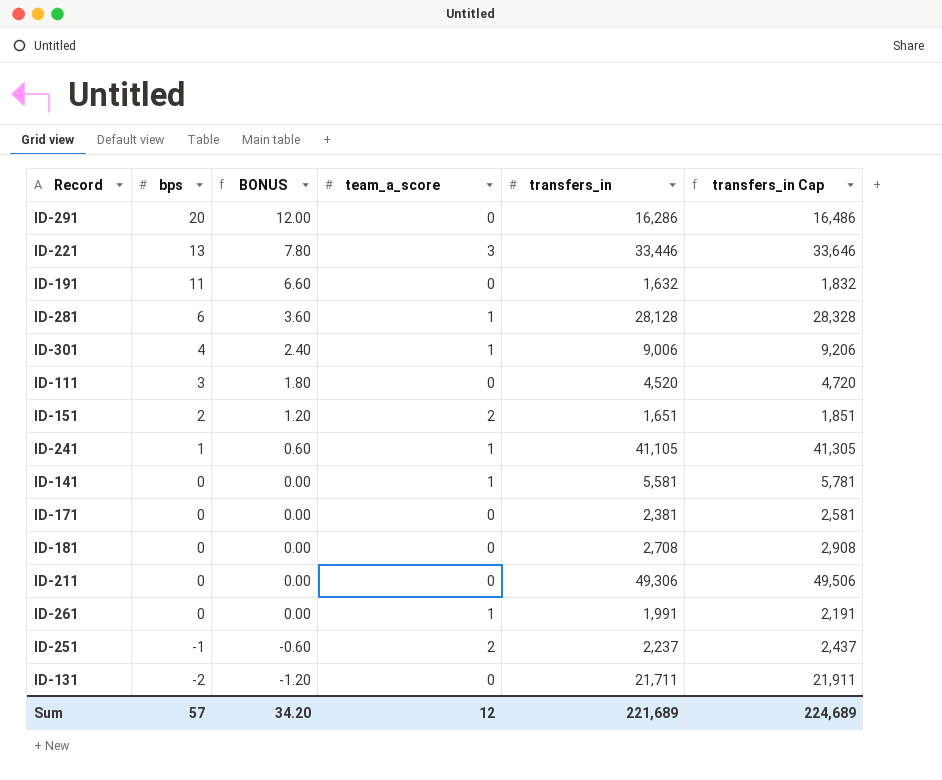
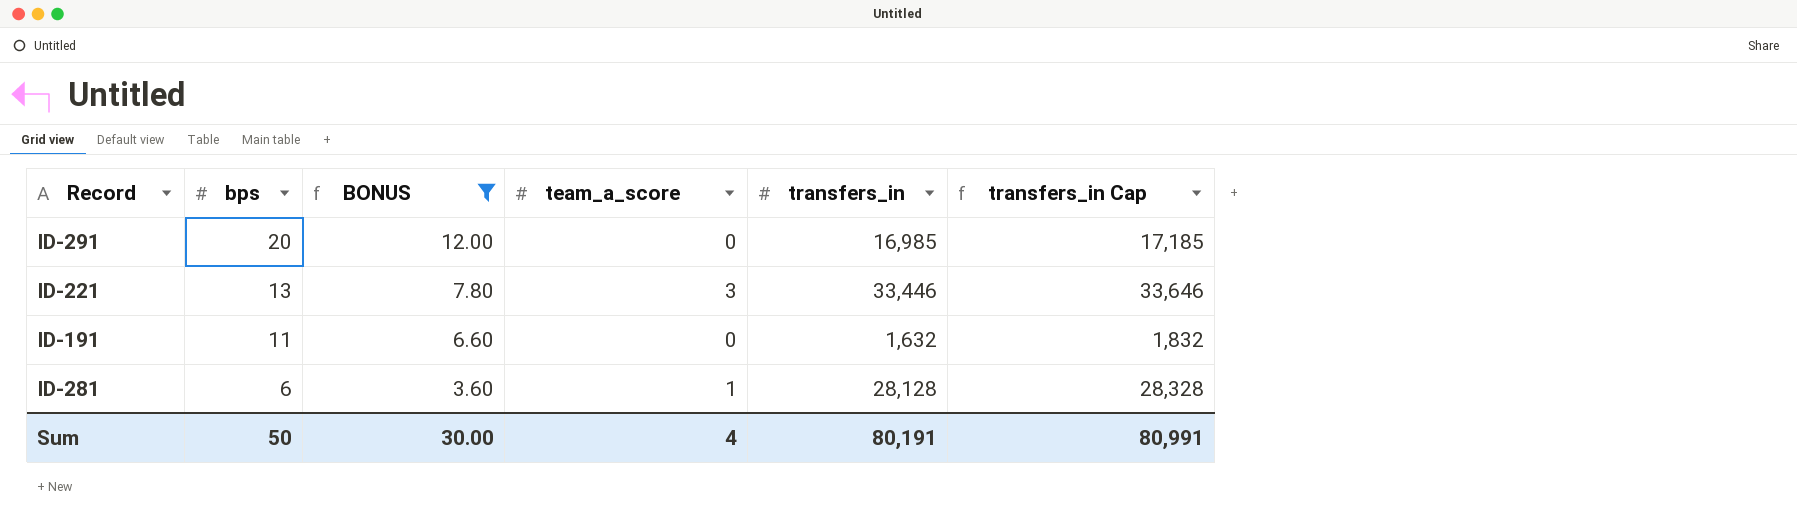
filter: none -> BONUS >= 3.60
ID-291 | transfers_in: 16,286 -> 16,985
ID-291 | transfers_in Cap: 16,486 -> 17,185
Sum | bps: 57 -> 50
Sum | BONUS: 34.20 -> 30.00
Sum | team_a_score: 12 -> 4
Sum | transfers_in: 221,689 -> 80,191
Sum | transfers_in Cap: 224,689 -> 80,991

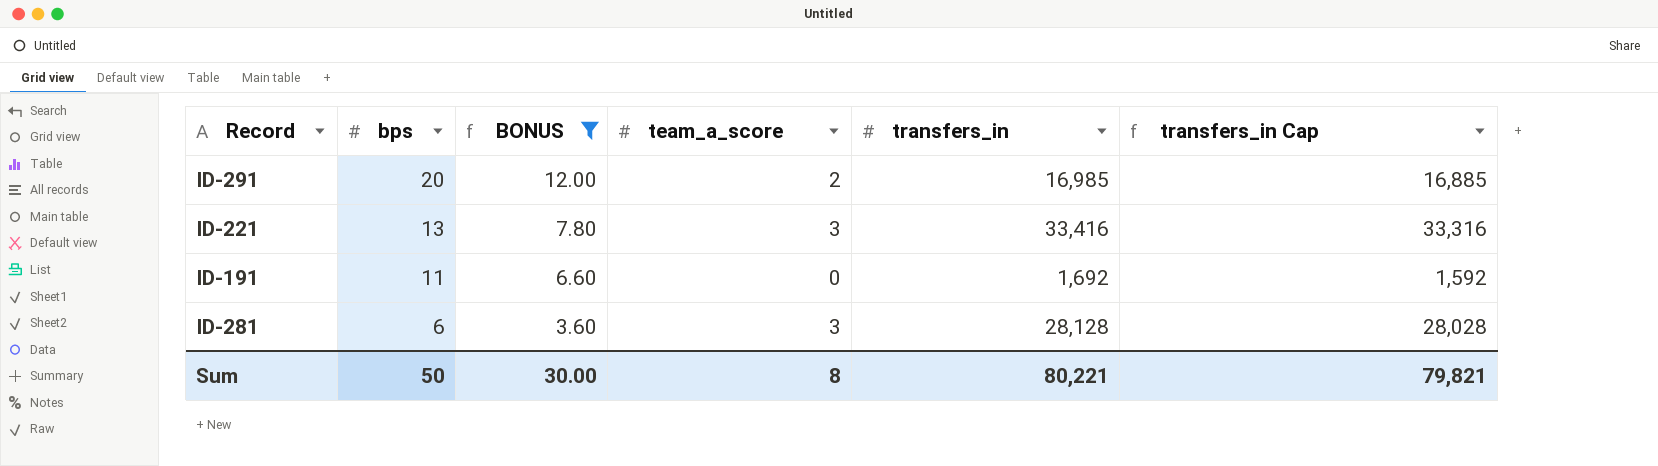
column transfers_in Cap | formula: [transfers_in] + 200 -> [transfers_in] - 100
ID-291 | team_a_score: 0 -> 2
ID-221 | transfers_in: 33,446 -> 33,416
ID-191 | transfers_in: 1,632 -> 1,692
ID-281 | team_a_score: 1 -> 3
Sum | team_a_score: 4 -> 8
Sum | transfers_in: 80,191 -> 80,221
Sum | transfers_in Cap: 80,991 -> 79,821

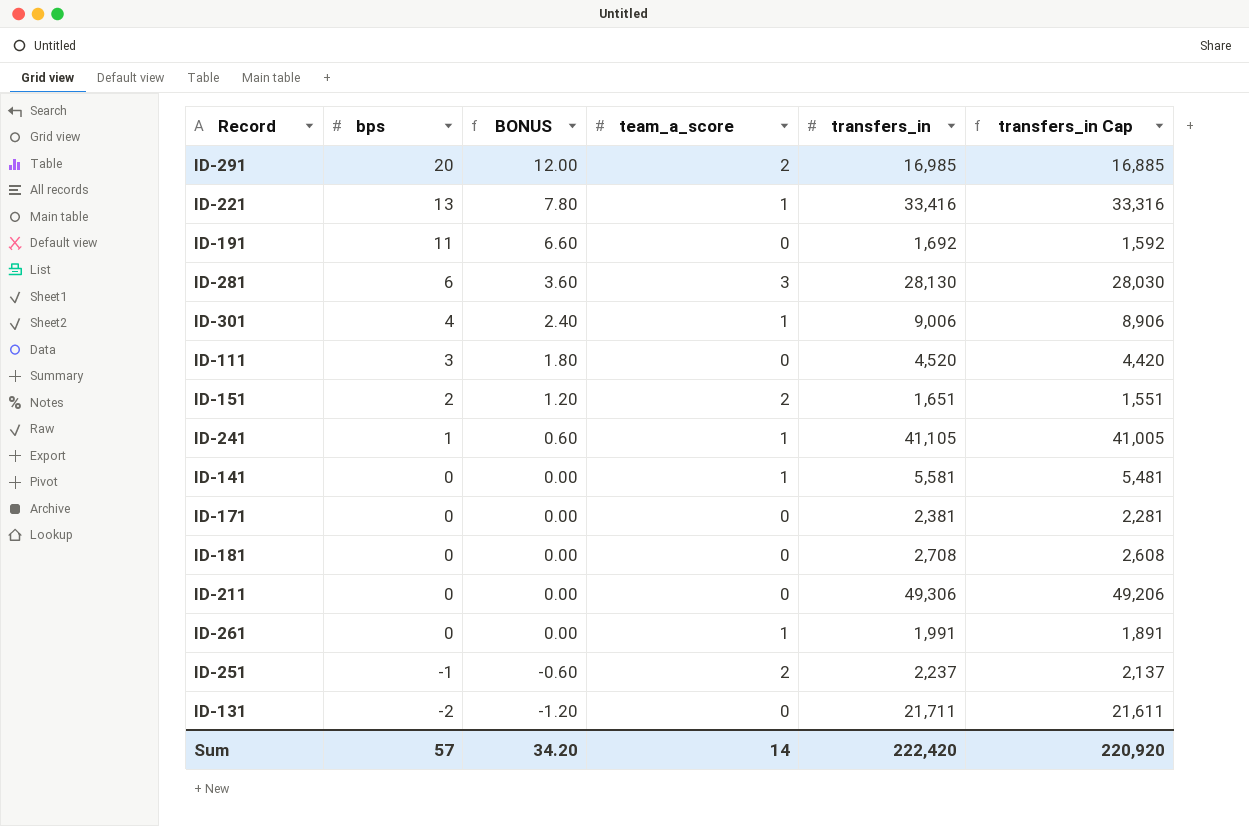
filter: BONUS >= 3.60 -> none
ID-221 | team_a_score: 3 -> 1
ID-281 | transfers_in: 28,128 -> 28,130
ID-281 | transfers_in Cap: 28,028 -> 28,030
Sum | bps: 50 -> 57
Sum | BONUS: 30.00 -> 34.20
Sum | team_a_score: 8 -> 14
Sum | transfers_in: 80,221 -> 222,420
Sum | transfers_in Cap: 79,821 -> 220,920

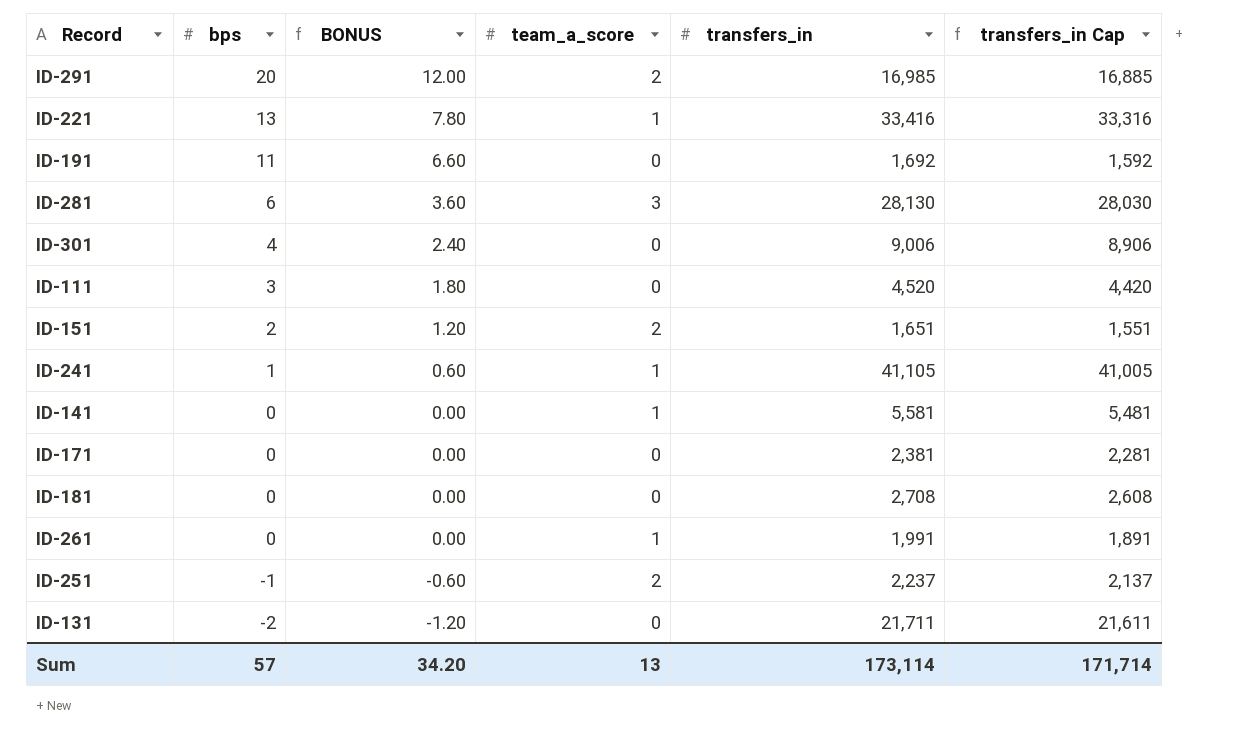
row ID-211: 0 | 0.00 | 0 | 49,306 | 49,206 -> none
ID-301 | team_a_score: 1 -> 0
Sum | team_a_score: 14 -> 13
Sum | transfers_in: 222,420 -> 173,114
Sum | transfers_in Cap: 220,920 -> 171,714

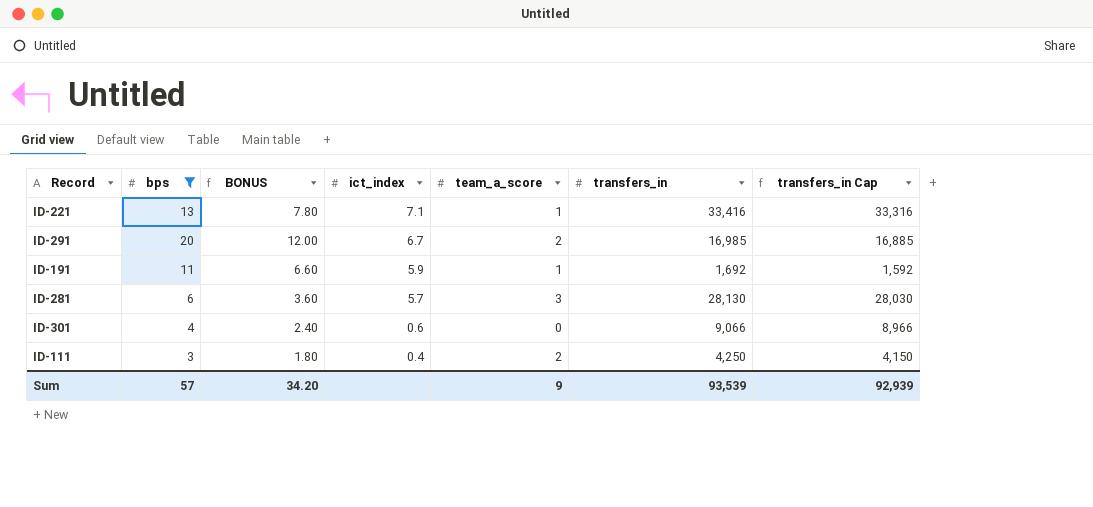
filter: none -> bps >= 3
row order: bps descending -> ict_index descending
column ict_index | position: none -> 4
ID-191 | team_a_score: 0 -> 1
ID-301 | transfers_in: 9,006 -> 9,066
ID-301 | transfers_in Cap: 8,906 -> 8,966
ID-111 | team_a_score: 0 -> 2
ID-111 | transfers_in: 4,520 -> 4,250
ID-111 | transfers_in Cap: 4,420 -> 4,150
Sum | team_a_score: 13 -> 9
Sum | transfers_in: 173,114 -> 93,539
Sum | transfers_in Cap: 171,714 -> 92,939

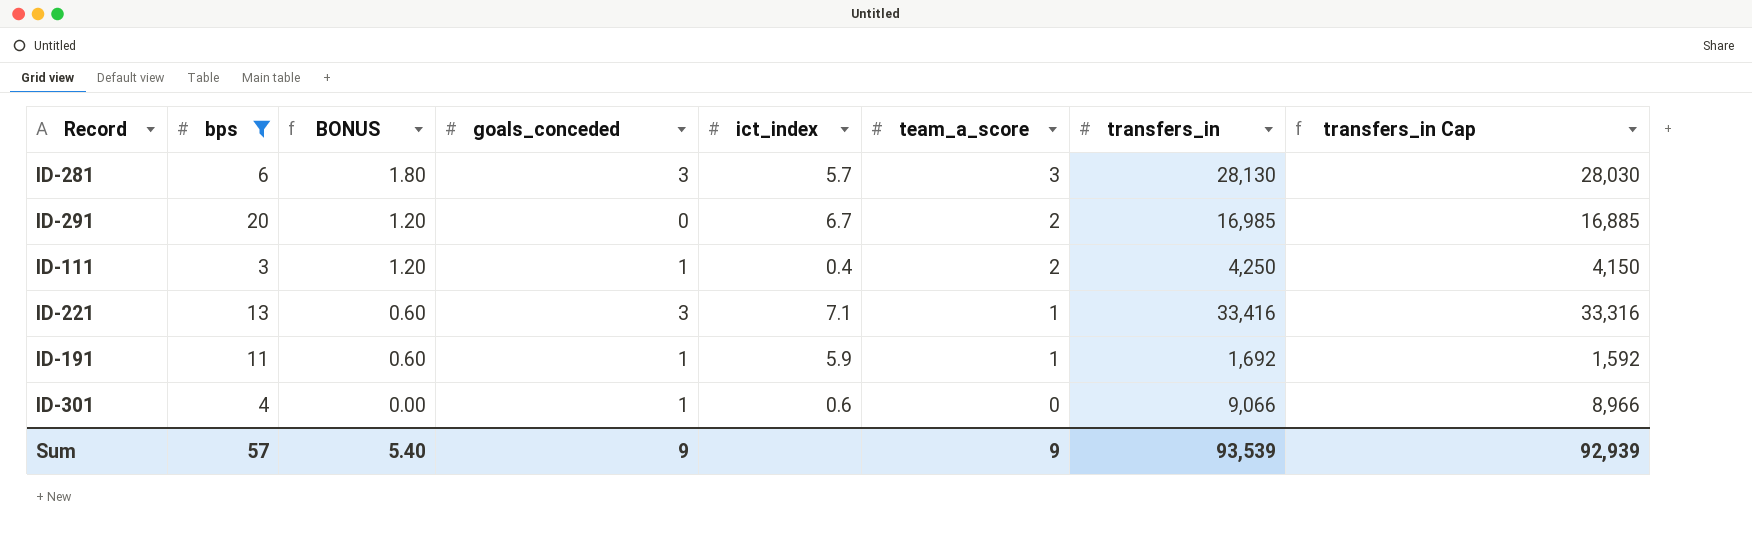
row order: ict_index descending -> BONUS descending
column BONUS | formula: [bps] * 0.6 -> [team_a_score] * 0.6
column goals_conceded | position: none -> 4
Sum | BONUS: 34.20 -> 5.40

